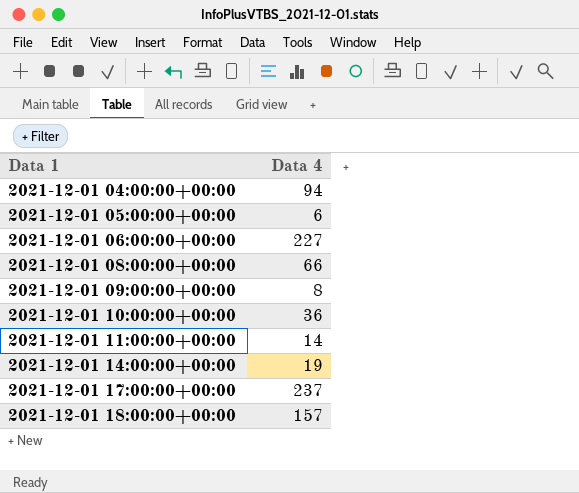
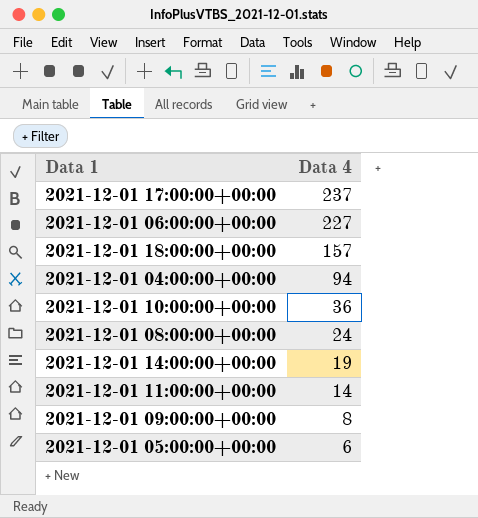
row order: Data 1 ascending -> Data 4 descending
2021-12-01 08:00:00+00:00 | Data 4: 66 -> 24

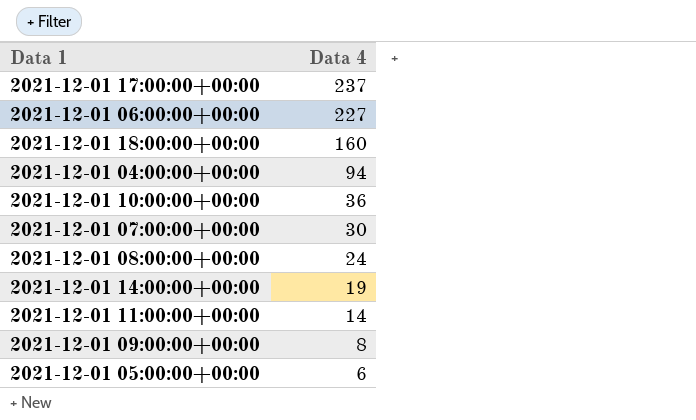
2021-12-01 18:00:00+00:00 | Data 4: 157 -> 160
row 2021-12-01 07:00:00+00:00: none -> 30

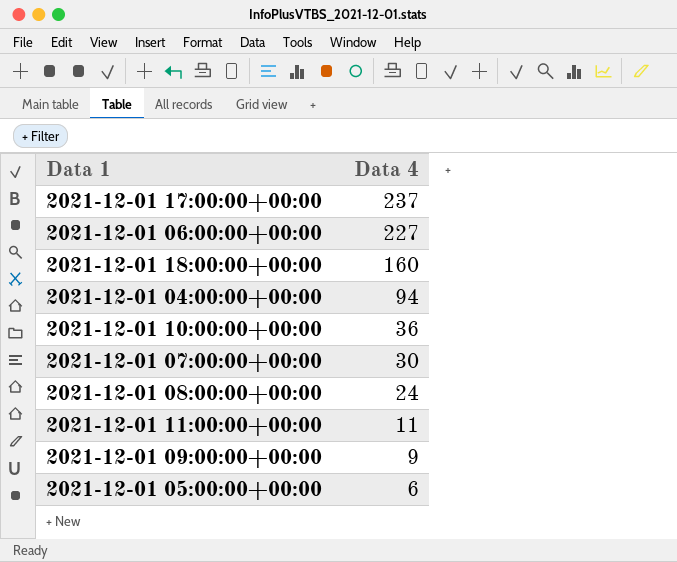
row 2021-12-01 14:00:00+00:00: 19 -> none
2021-12-01 11:00:00+00:00 | Data 4: 14 -> 11
2021-12-01 09:00:00+00:00 | Data 4: 8 -> 9

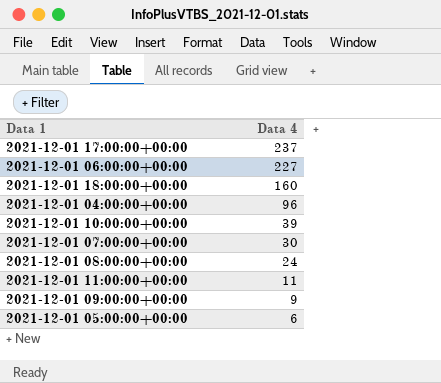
2021-12-01 04:00:00+00:00 | Data 4: 94 -> 96
2021-12-01 10:00:00+00:00 | Data 4: 36 -> 39

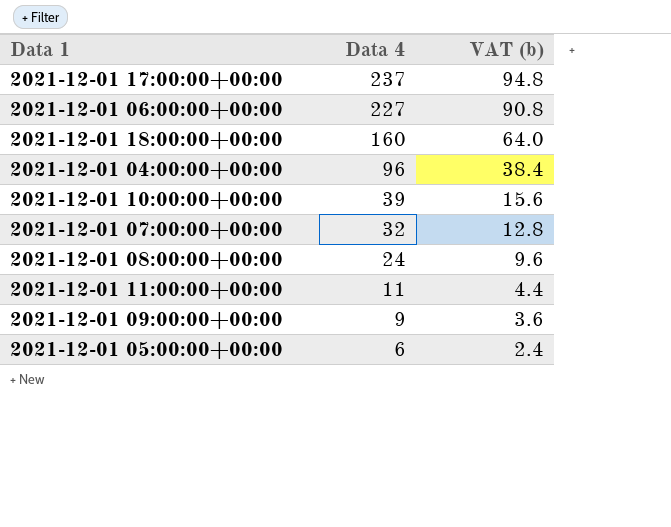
column VAT (b) | formula: none -> [Data 4] * 0.4
2021-12-01 07:00:00+00:00 | Data 4: 30 -> 32

